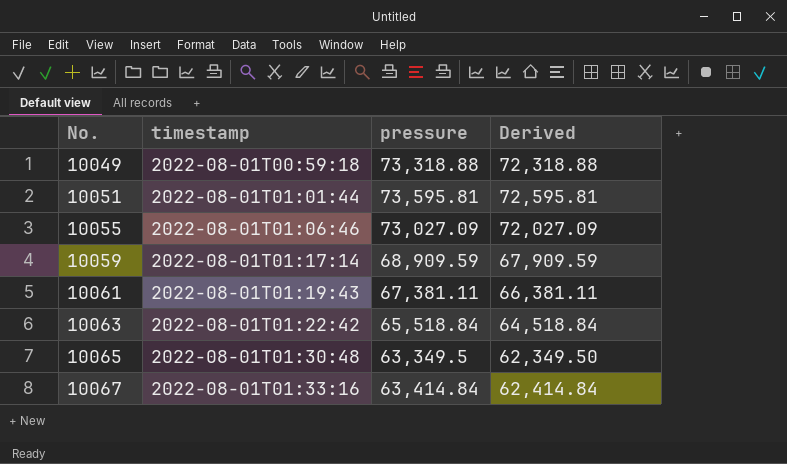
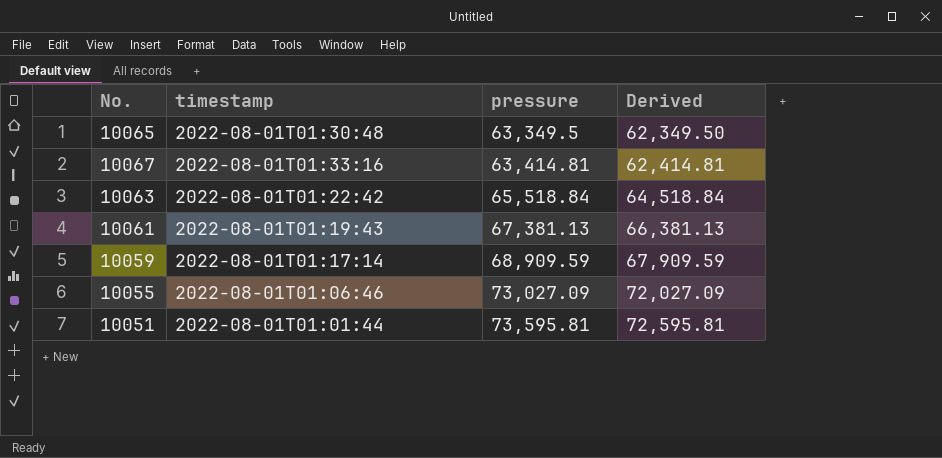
row order: No. ascending -> pressure ascending
row 10049: 2022-08-01T00:59:18 | 73,318.88 | 72,318.88 -> none
10067 | pressure: 63,414.84 -> 63,414.81
10067 | Derived: 62,414.84 -> 62,414.81
10061 | pressure: 67,381.11 -> 67,381.13
10061 | Derived: 66,381.11 -> 66,381.13

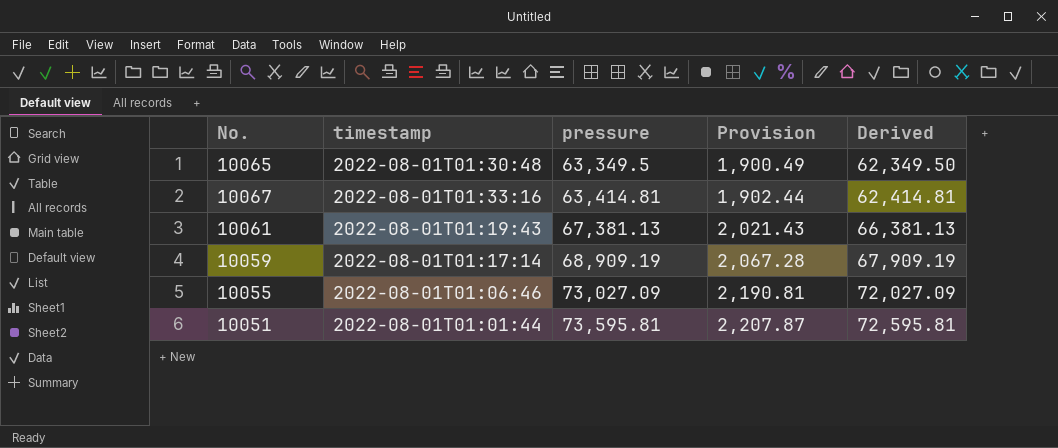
column Provision | formula: none -> [pressure] * 0.03
row 10063: 2022-08-01T01:22:42 | 65,518.84 | 64,518.84 -> none
10059 | pressure: 68,909.59 -> 68,909.19
10059 | Derived: 67,909.59 -> 67,909.19

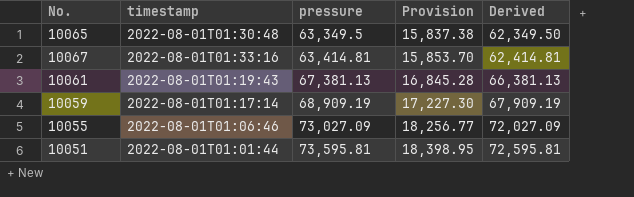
column Provision | formula: [pressure] * 0.03 -> [pressure] * 0.25

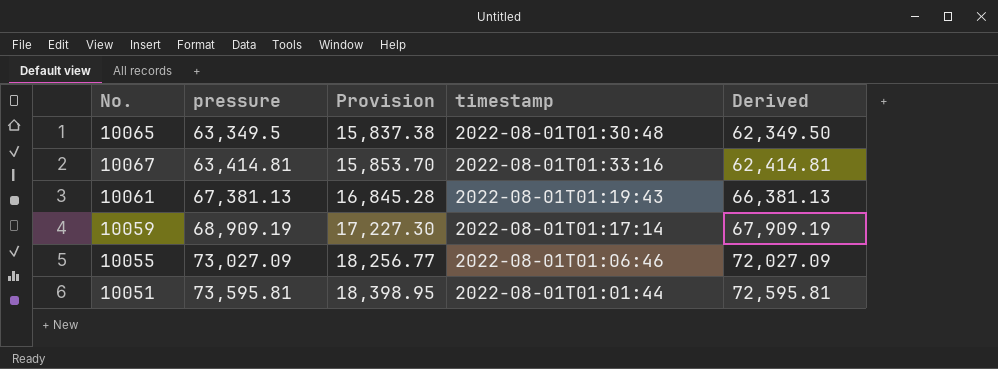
column timestamp | position: 2 -> 4

